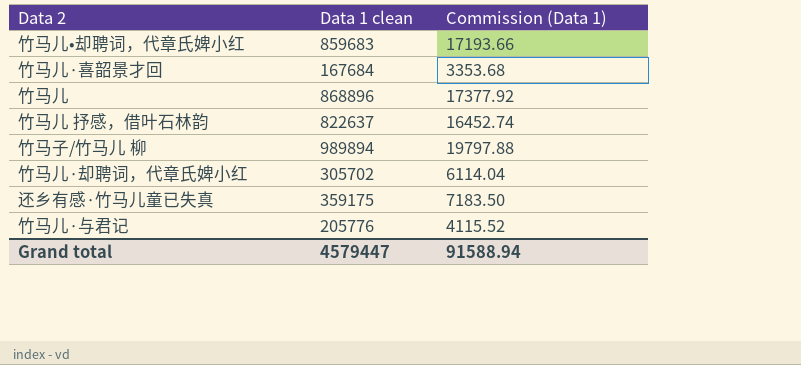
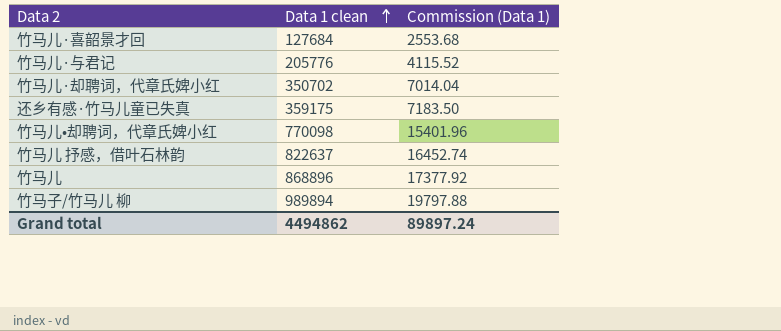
row order: none -> Data 1 clean ascending
竹马儿·喜韶景才回 | Data 1 clean: 167684 -> 127684
竹马儿·喜韶景才回 | Commission (Data 1): 3353.68 -> 2553.68
竹马儿·却聘词，代章氏婢小红 | Data 1 clean: 305702 -> 350702
竹马儿·却聘词，代章氏婢小红 | Commission (Data 1): 6114.04 -> 7014.04
竹马儿•却聘词，代章氏婢小红 | Data 1 clean: 859683 -> 770098
竹马儿•却聘词，代章氏婢小红 | Commission (Data 1): 17193.66 -> 15401.96
Grand total | Data 1 clean: 4579447 -> 4494862
Grand total | Commission (Data 1): 91588.94 -> 89897.24

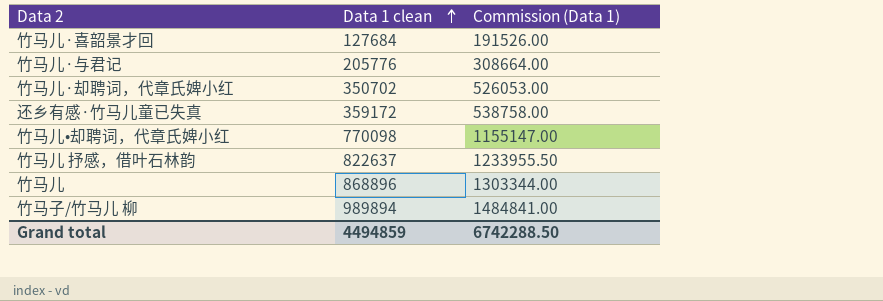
column Commission (Data 1) | formula: [Data 1 clean] * 0.02 -> [Data 1 clean] * 1.5
还乡有感·竹马儿童已失真 | Data 1 clean: 359175 -> 359172
Grand total | Data 1 clean: 4494862 -> 4494859
Grand total | Commission (Data 1): 89897.24 -> 6742288.50

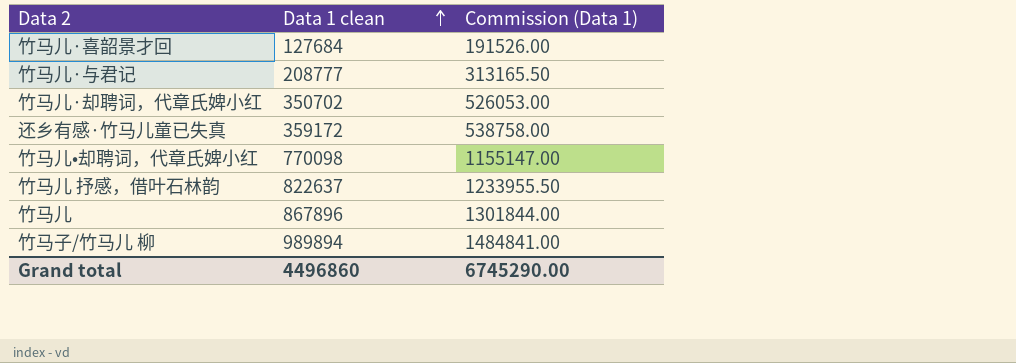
竹马儿·与君记 | Data 1 clean: 205776 -> 208777
竹马儿·与君记 | Commission (Data 1): 308664.00 -> 313165.50
竹马儿 | Data 1 clean: 868896 -> 867896
竹马儿 | Commission (Data 1): 1303344.00 -> 1301844.00
Grand total | Data 1 clean: 4494859 -> 4496860
Grand total | Commission (Data 1): 6742288.50 -> 6745290.00

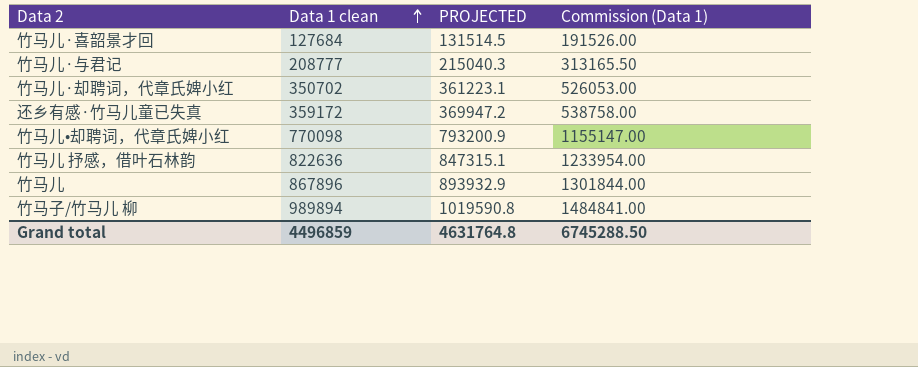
column PROJECTED | formula: none -> [Data 1 clean] * 1.03
竹马儿 抒感，借叶石林韵 | Data 1 clean: 822637 -> 822636
竹马儿 抒感，借叶石林韵 | Commission (Data 1): 1233955.50 -> 1233954.00
Grand total | Data 1 clean: 4496860 -> 4496859
Grand total | Commission (Data 1): 6745290.00 -> 6745288.50

